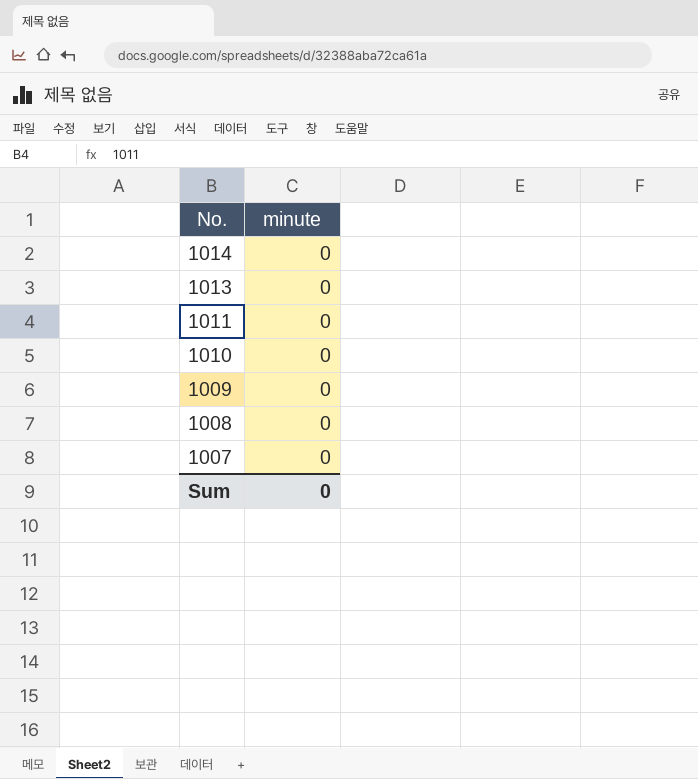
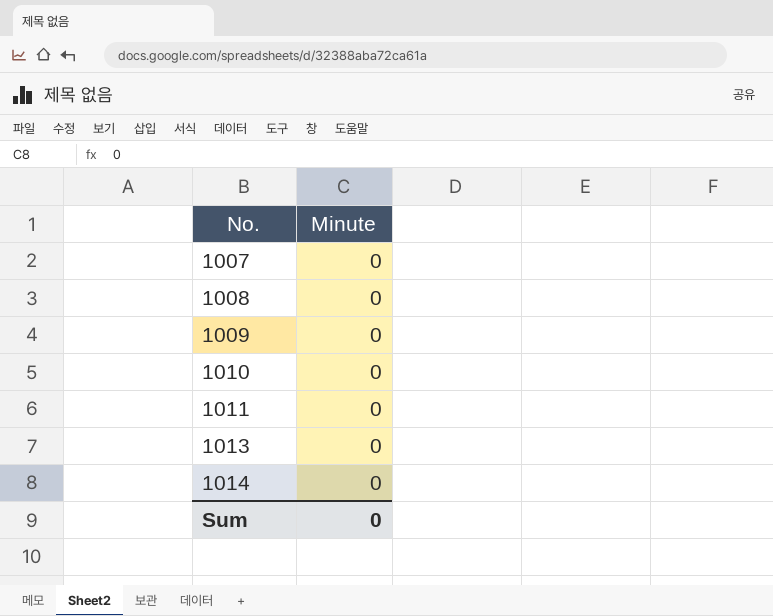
row order: No. descending -> No. ascending
column name: minute -> Minute

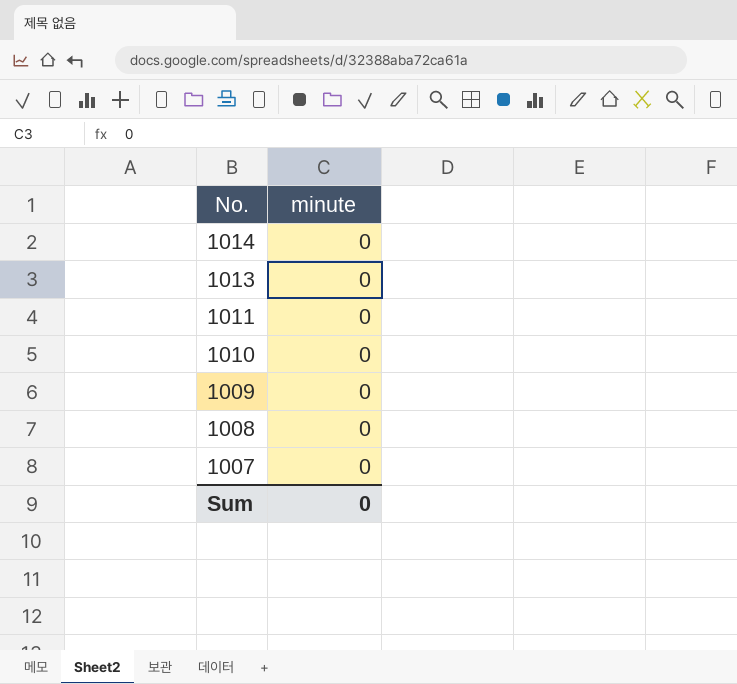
row order: No. ascending -> No. descending
column name: Minute -> minute

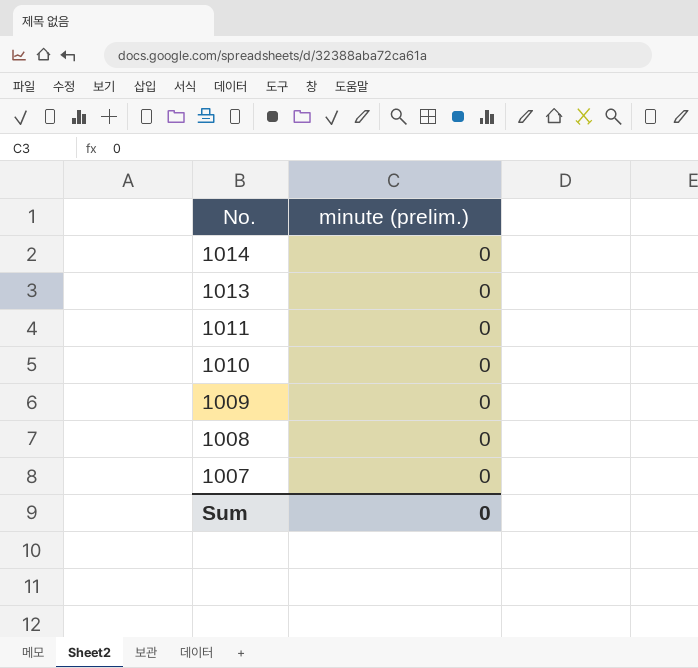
column name: minute -> minute (prelim.)

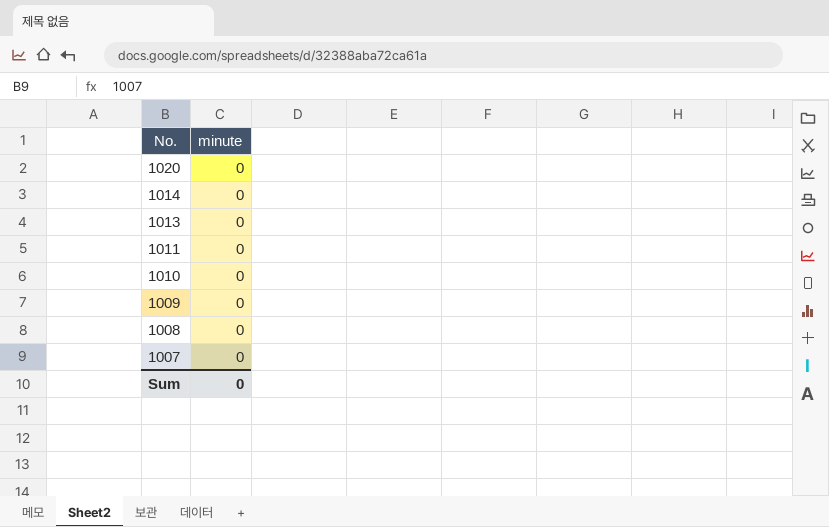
column name: minute (prelim.) -> minute
row 1020: none -> 0

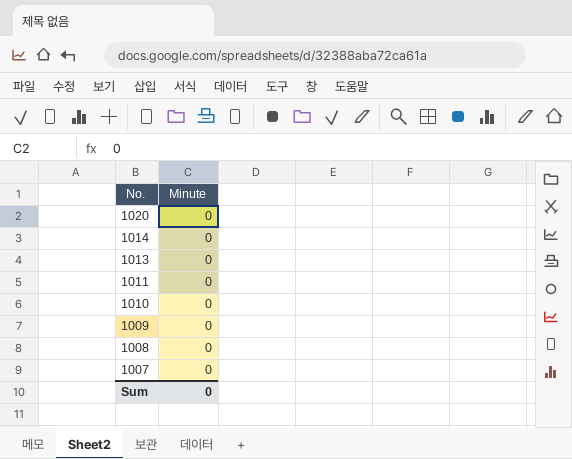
column name: minute -> Minute

